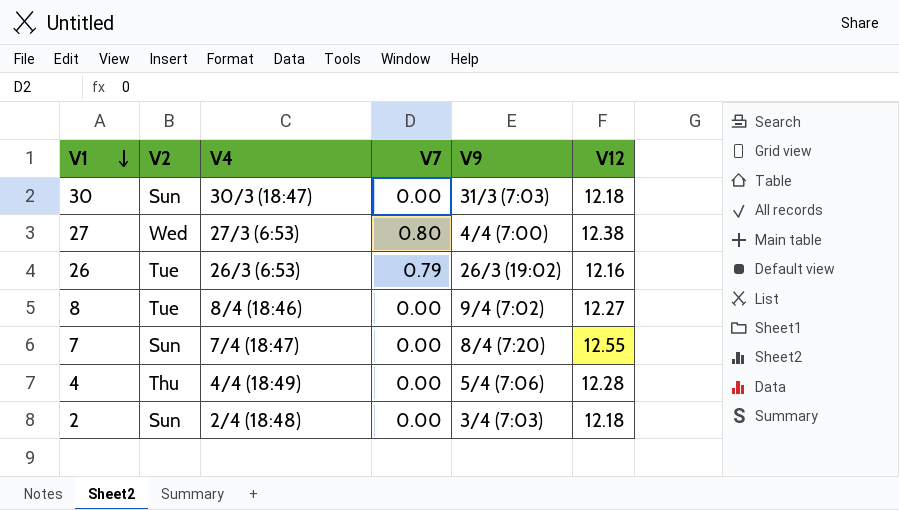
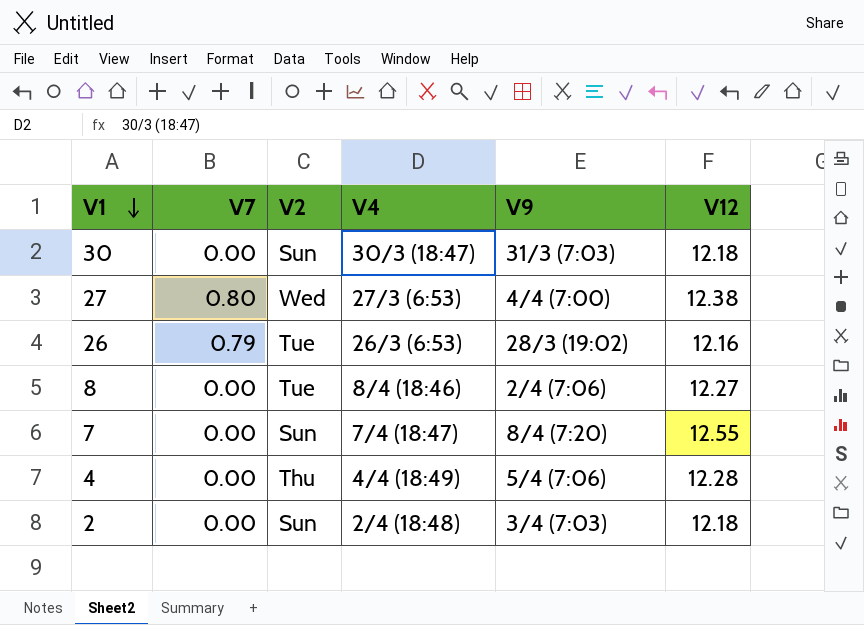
column V7 | position: 4 -> 2
26 | V9: 26/3 (19:02) -> 28/3 (19:02)
8 | V9: 9/4 (7:02) -> 2/4 (7:06)

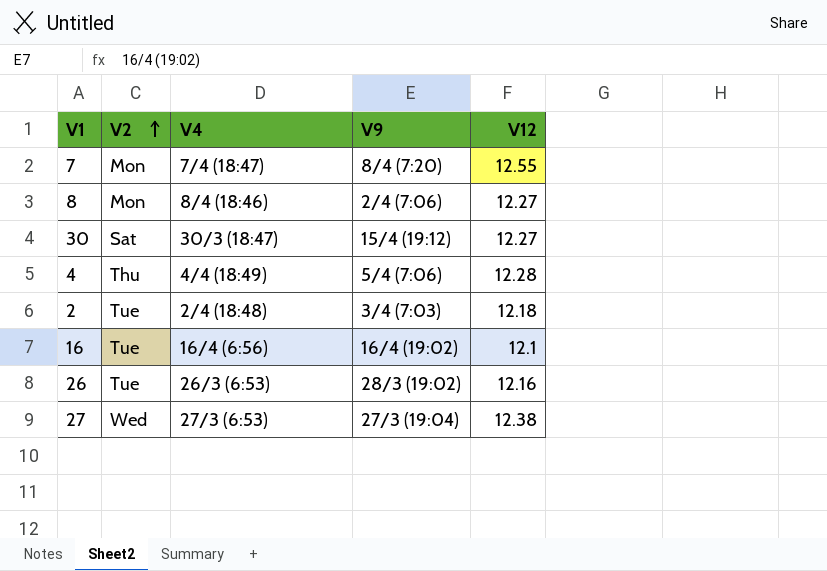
row order: V1 descending -> V2 ascending
column V7 | position: 2 -> none
7 | V2: Sun -> Mon
8 | V2: Tue -> Mon
30 | V2: Sun -> Sat
30 | V9: 31/3 (7:03) -> 15/4 (19:12)
30 | V12: 12.18 -> 12.27
2 | V2: Sun -> Tue
row 16: none -> Tue | 16/4 (6:56) | 16/4 (19:02) | 12.1
27 | V9: 4/4 (7:00) -> 27/3 (19:04)

